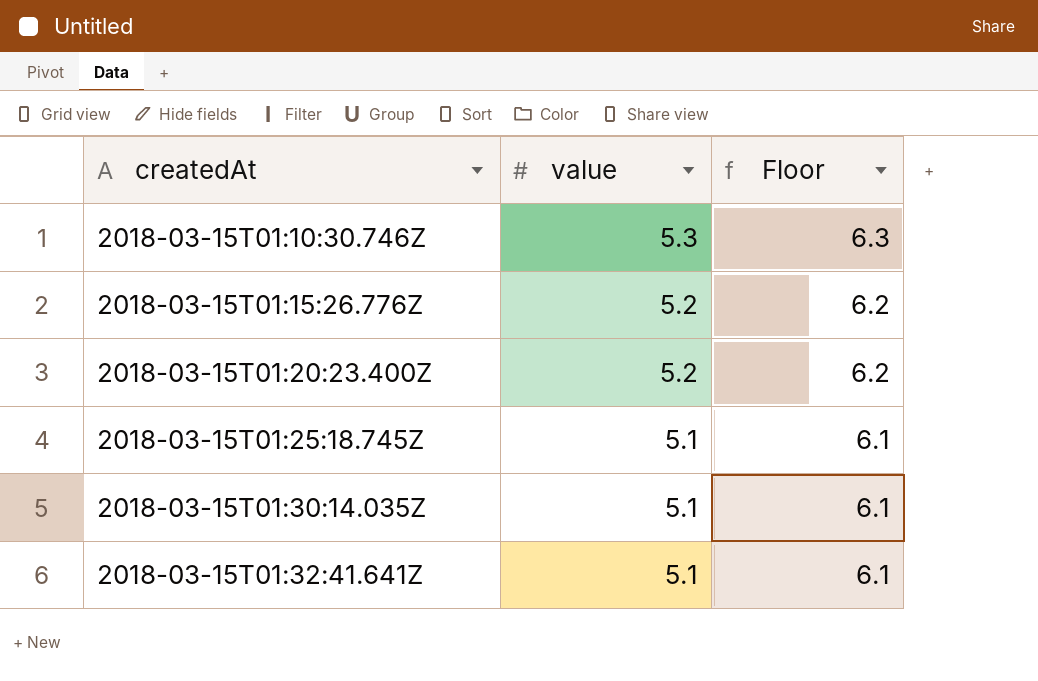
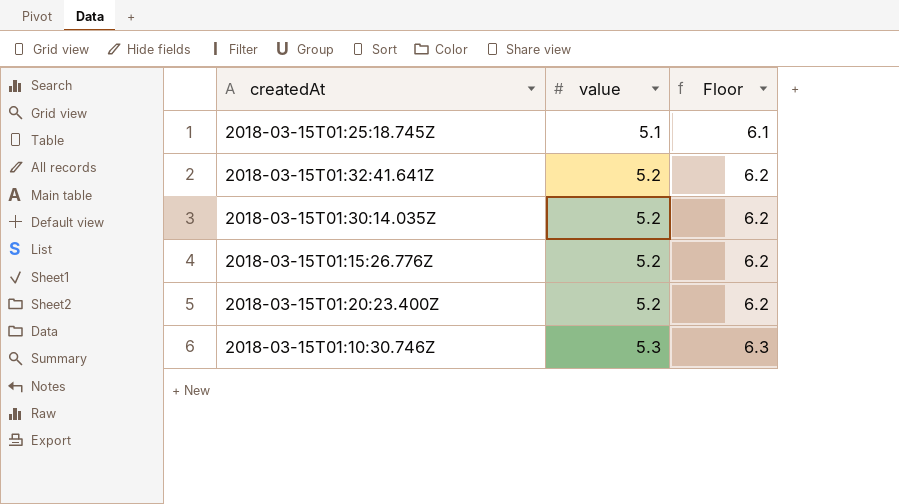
row order: createdAt ascending -> value ascending
2018-03-15T01:32:41.641Z | value: 5.1 -> 5.2
2018-03-15T01:32:41.641Z | Floor: 6.1 -> 6.2
2018-03-15T01:30:14.035Z | value: 5.1 -> 5.2
2018-03-15T01:30:14.035Z | Floor: 6.1 -> 6.2

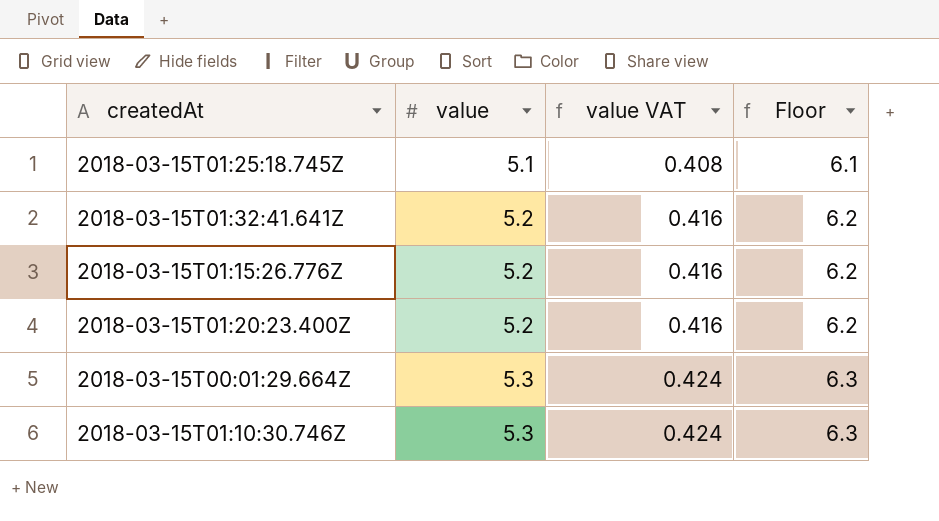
column value VAT | formula: none -> [value] * 0.08
row 2018-03-15T01:30:14.035Z: 5.2 | 6.2 -> none
row 2018-03-15T00:01:29.664Z: none -> 5.3 | 0.424 | 6.3

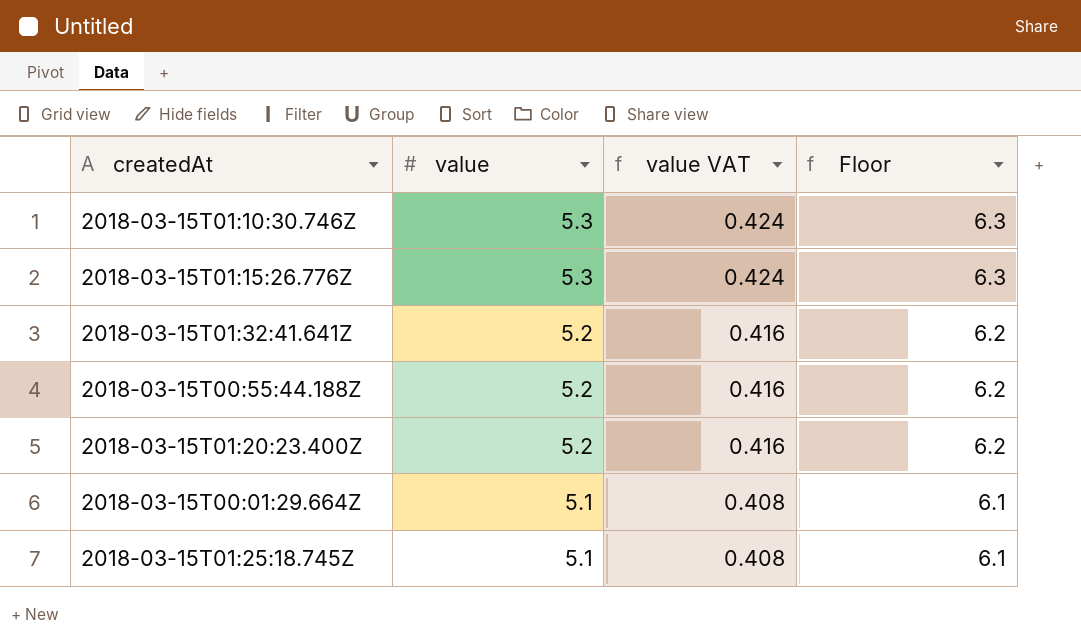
row order: value ascending -> value descending
2018-03-15T01:15:26.776Z | value: 5.2 -> 5.3
2018-03-15T01:15:26.776Z | value VAT: 0.416 -> 0.424
2018-03-15T01:15:26.776Z | Floor: 6.2 -> 6.3
row 2018-03-15T00:55:44.188Z: none -> 5.2 | 0.416 | 6.2
2018-03-15T00:01:29.664Z | value: 5.3 -> 5.1
2018-03-15T00:01:29.664Z | value VAT: 0.424 -> 0.408
2018-03-15T00:01:29.664Z | Floor: 6.3 -> 6.1

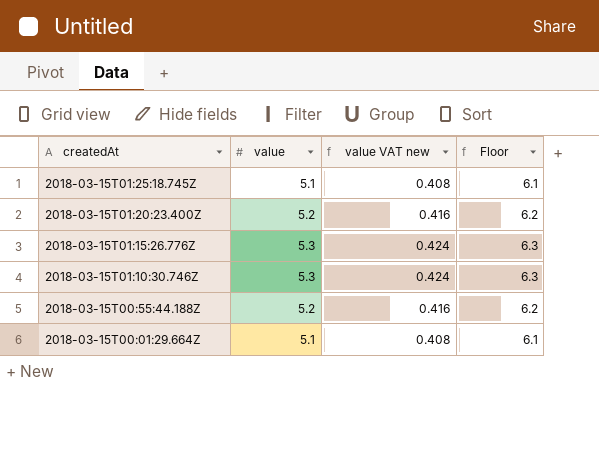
row order: value descending -> createdAt descending
column name: value VAT -> value VAT new
row 2018-03-15T01:32:41.641Z: 5.2 | 0.416 | 6.2 -> none

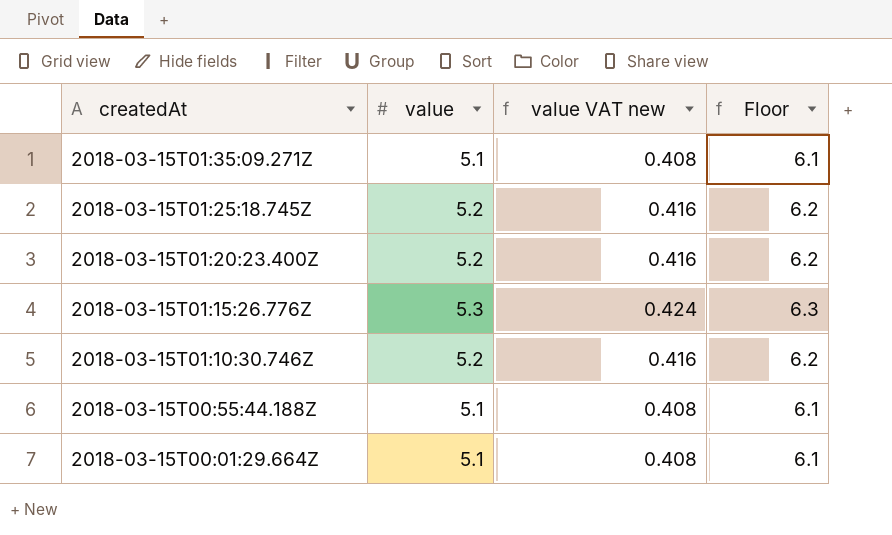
row 2018-03-15T01:35:09.271Z: none -> 5.1 | 0.408 | 6.1
2018-03-15T01:25:18.745Z | value: 5.1 -> 5.2
2018-03-15T01:25:18.745Z | value VAT new: 0.408 -> 0.416
2018-03-15T01:25:18.745Z | Floor: 6.1 -> 6.2
2018-03-15T01:10:30.746Z | value: 5.3 -> 5.2
2018-03-15T01:10:30.746Z | value VAT new: 0.424 -> 0.416
2018-03-15T01:10:30.746Z | Floor: 6.3 -> 6.2
2018-03-15T00:55:44.188Z | value: 5.2 -> 5.1
2018-03-15T00:55:44.188Z | value VAT new: 0.416 -> 0.408
2018-03-15T00:55:44.188Z | Floor: 6.2 -> 6.1

